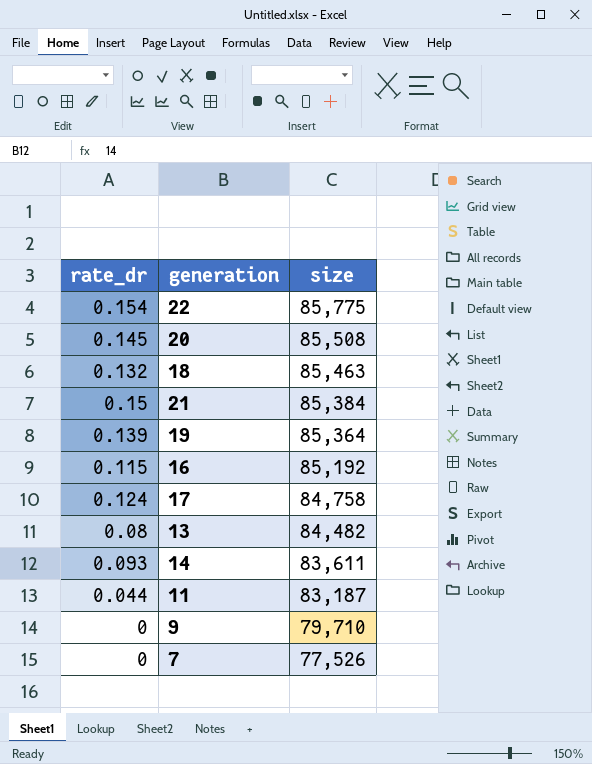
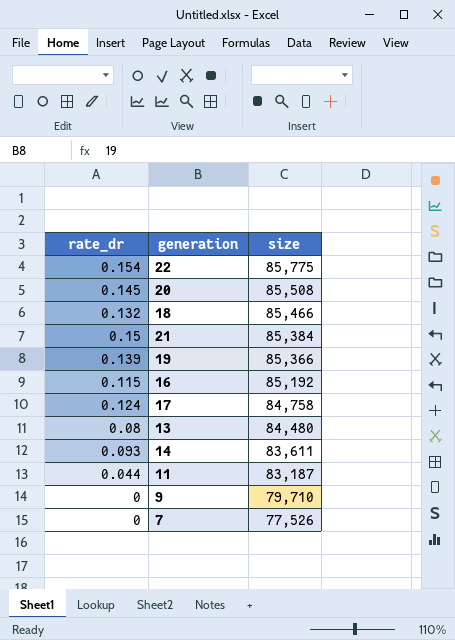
18 | size: 85,463 -> 85,466
19 | size: 85,364 -> 85,366
13 | size: 84,482 -> 84,480

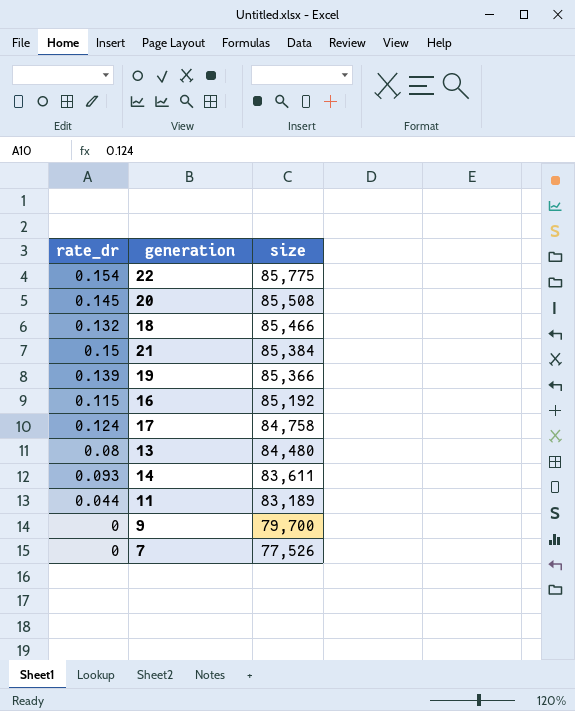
11 | size: 83,187 -> 83,189
9 | size: 79,710 -> 79,700

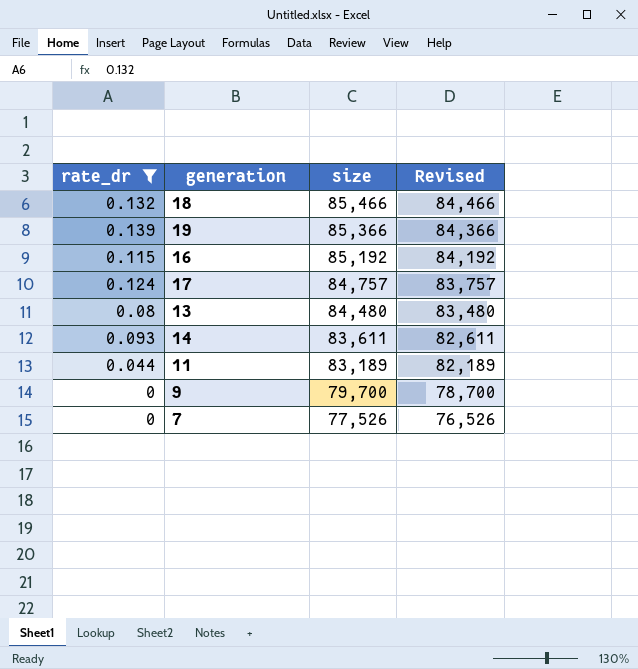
filter: none -> rate_dr <= 0.139
column Revised | formula: none -> [size] - 1000
17 | size: 84,758 -> 84,757

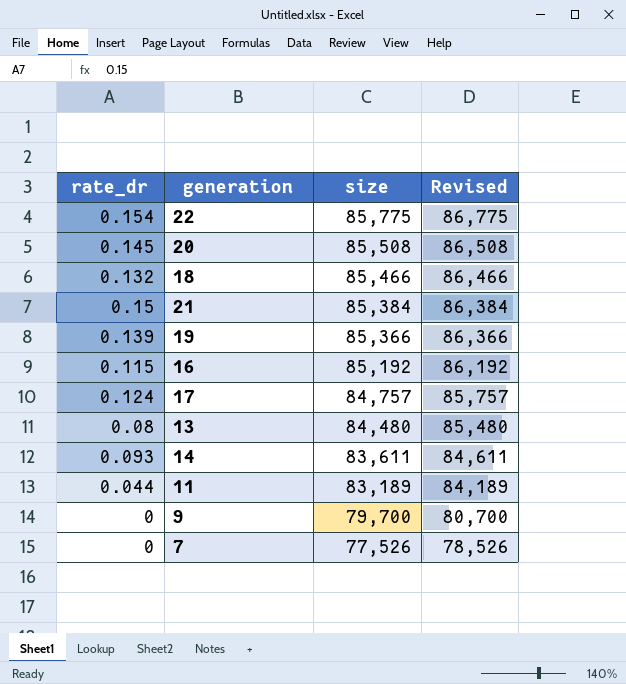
filter: rate_dr <= 0.139 -> none
column Revised | formula: [size] - 1000 -> [size] + 1000

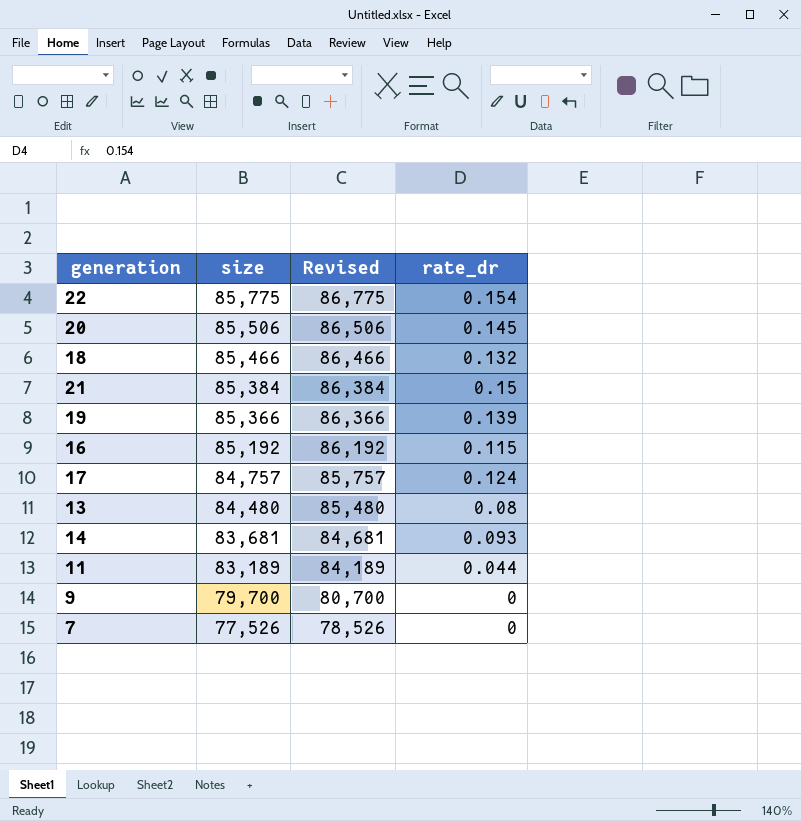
column rate_dr | position: 1 -> 4
20 | size: 85,508 -> 85,506
20 | Revised: 86,508 -> 86,506
14 | size: 83,611 -> 83,681
14 | Revised: 84,611 -> 84,681

